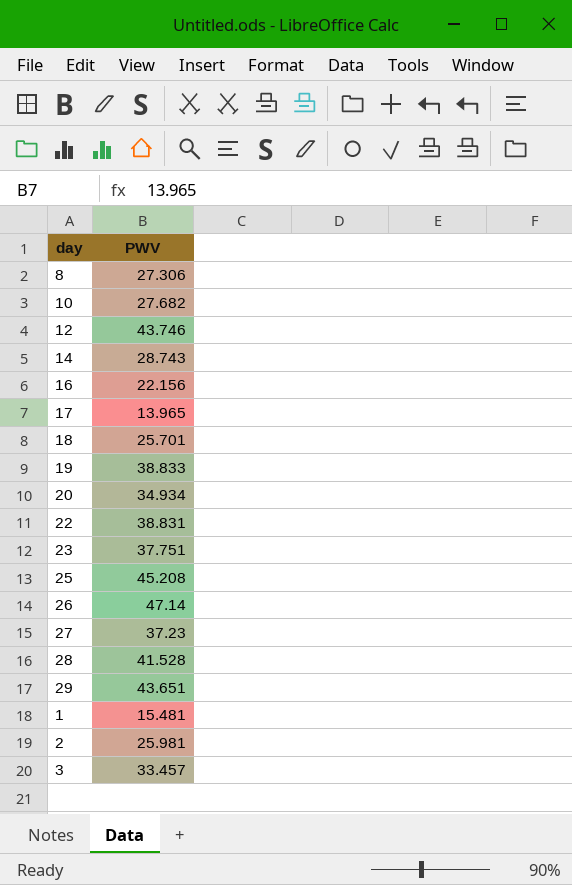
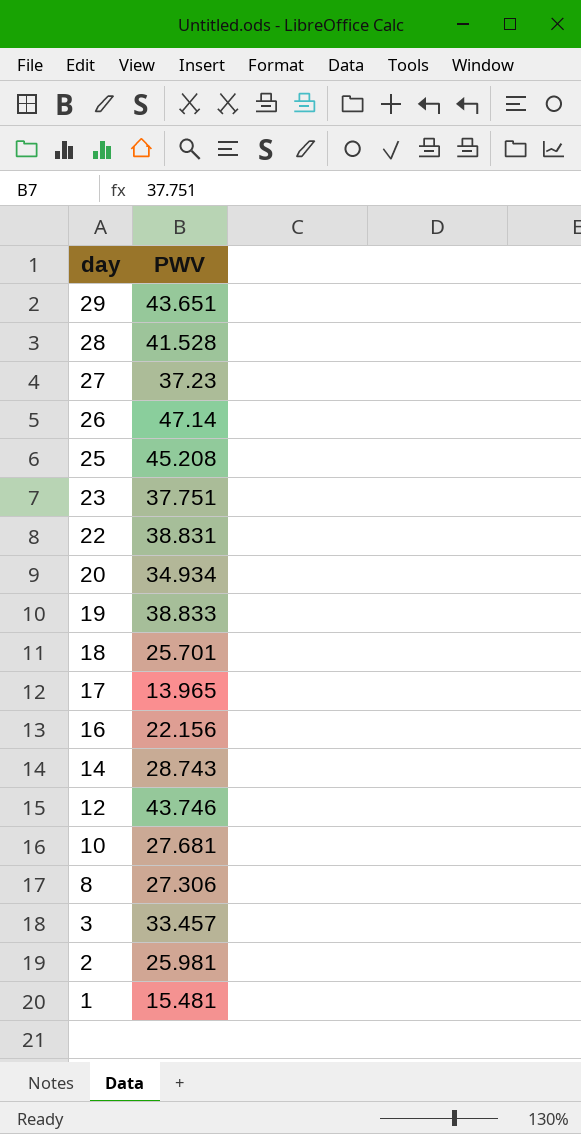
row order: none -> day descending
10 | PWV: 27.682 -> 27.681

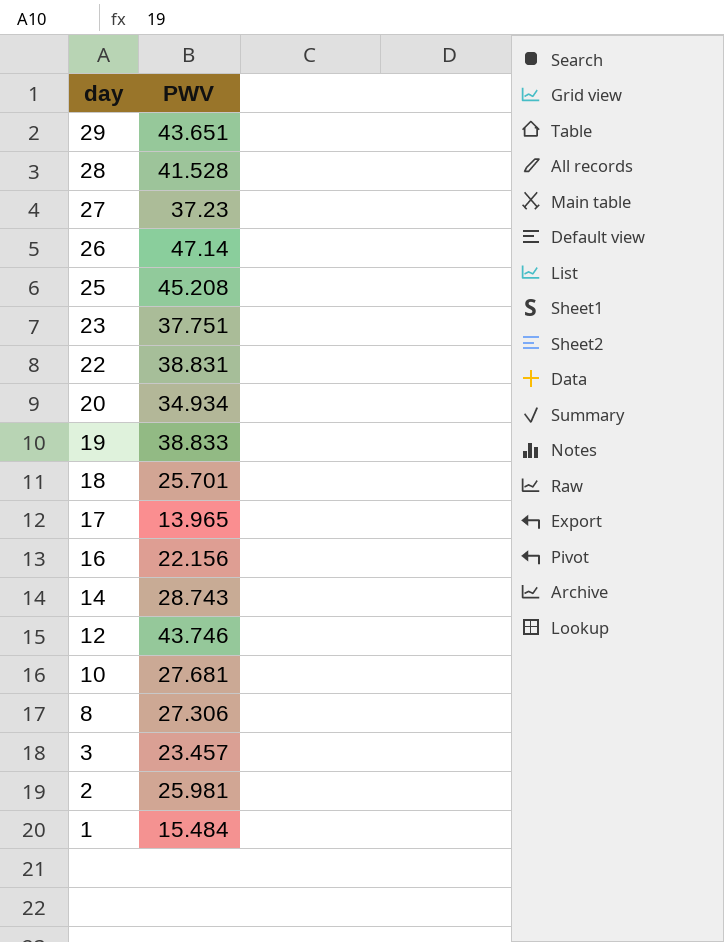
3 | PWV: 33.457 -> 23.457
1 | PWV: 15.481 -> 15.484

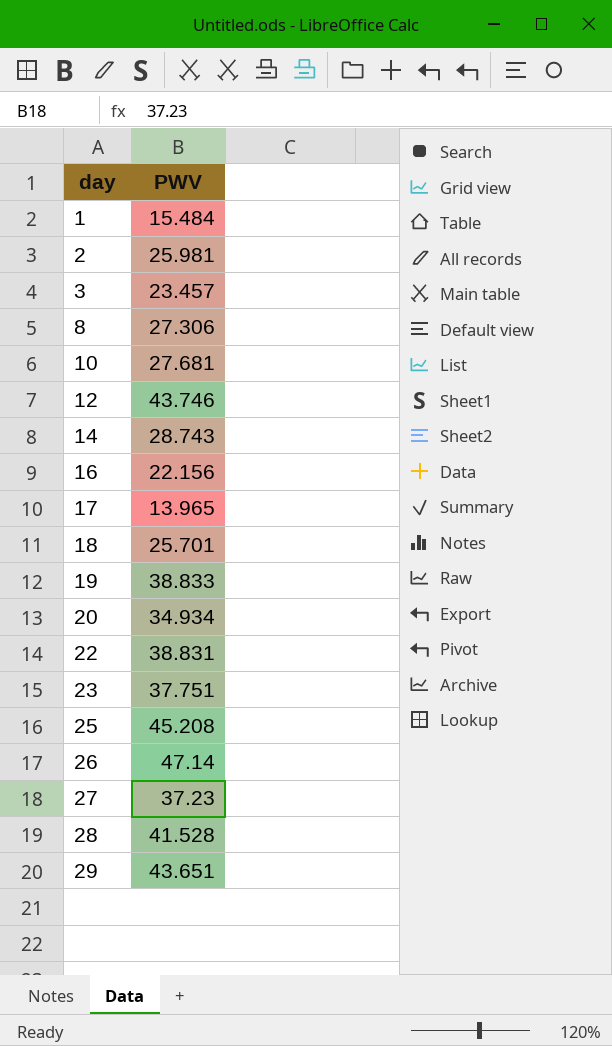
row order: day descending -> day ascending

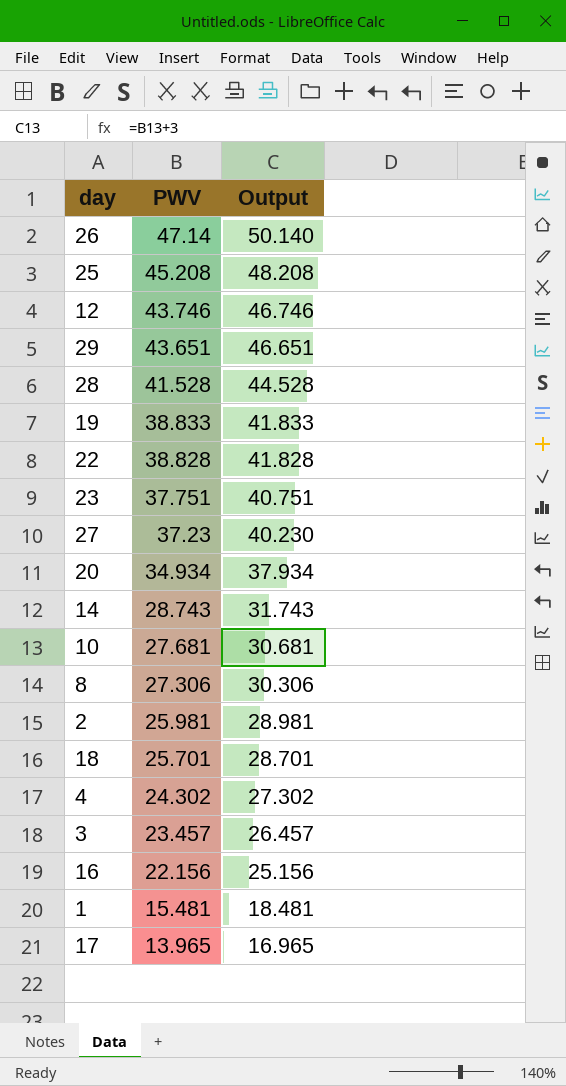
row order: day ascending -> PWV descending
column Output | formula: none -> [PWV] + 3
22 | PWV: 38.831 -> 38.828
row 4: none -> 24.302 | 27.302
1 | PWV: 15.484 -> 15.481

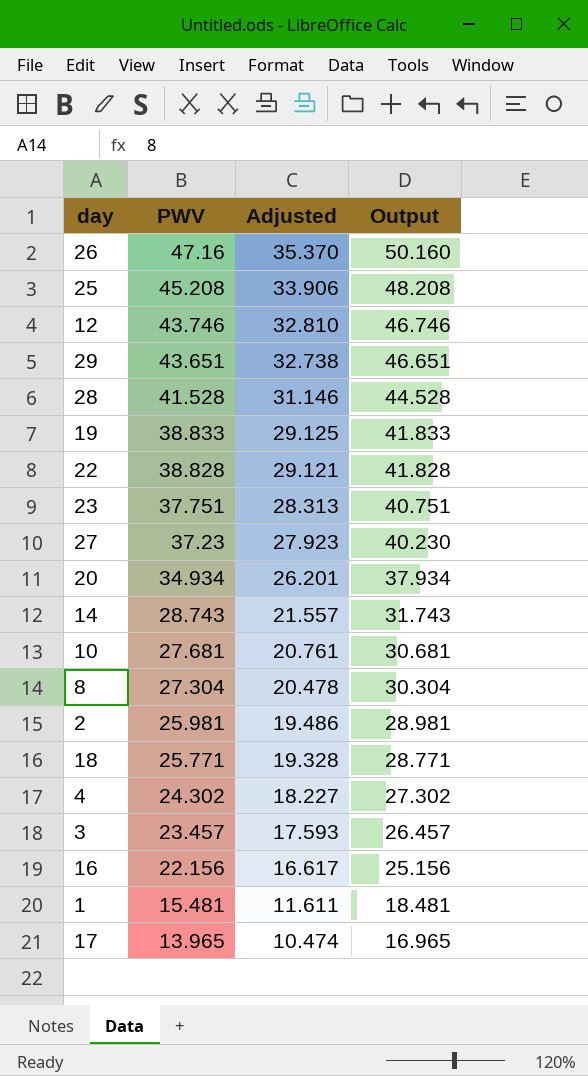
column Adjusted | formula: none -> [PWV] * 0.75
26 | PWV: 47.14 -> 47.16
26 | Output: 50.140 -> 50.160
8 | PWV: 27.306 -> 27.304
8 | Output: 30.306 -> 30.304
18 | PWV: 25.701 -> 25.771
18 | Output: 28.701 -> 28.771

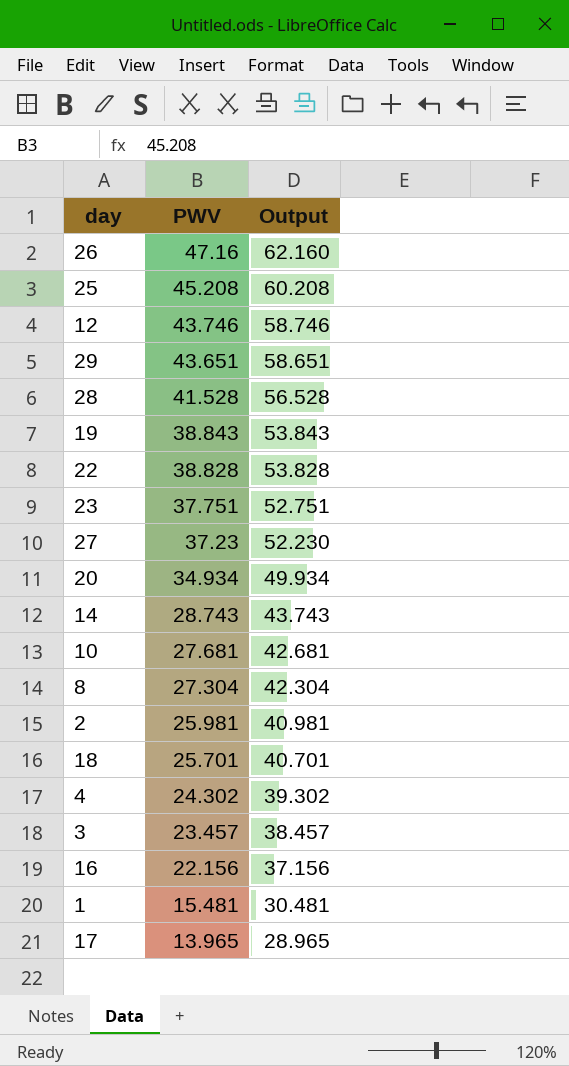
column Adjusted | formula: [PWV] * 0.75 -> none
column Output | formula: [PWV] + 3 -> [PWV] + 15
19 | PWV: 38.833 -> 38.843
18 | PWV: 25.771 -> 25.701

